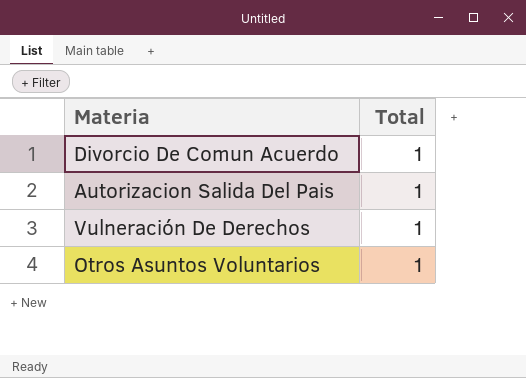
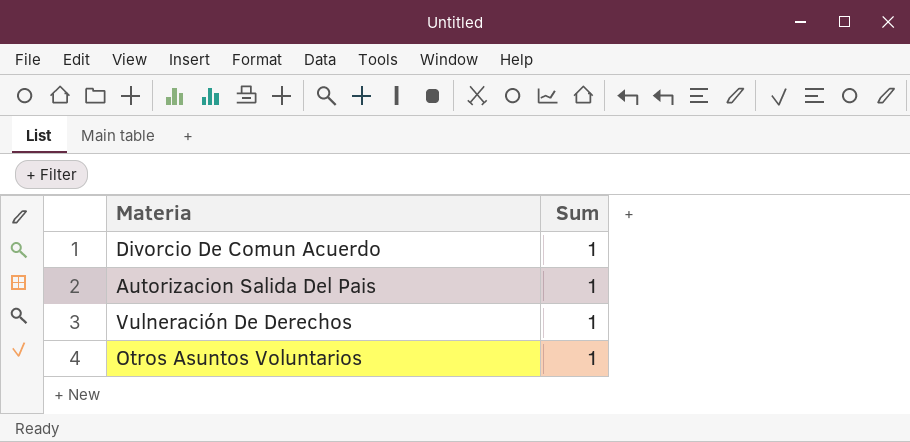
column name: Total -> Sum

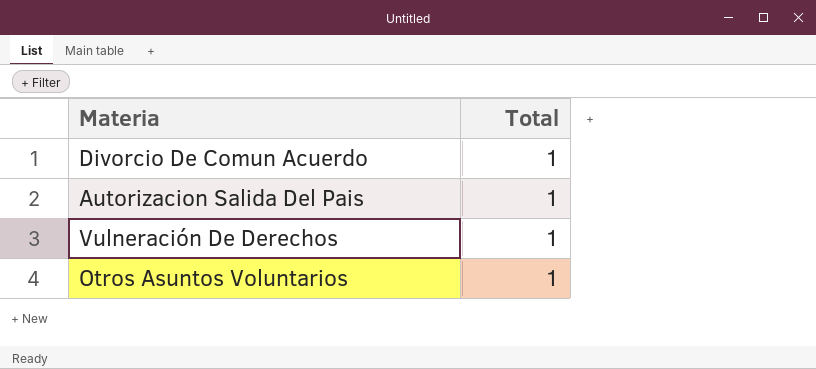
column name: Sum -> Total

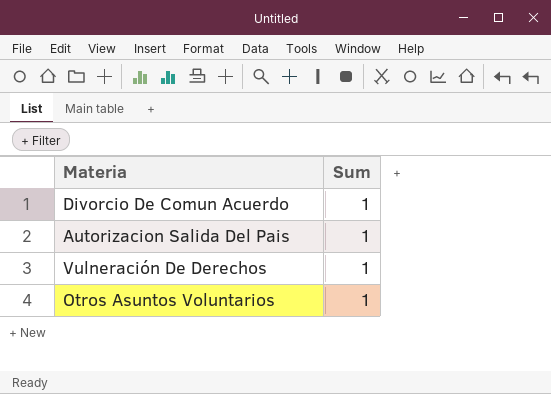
column name: Total -> Sum

